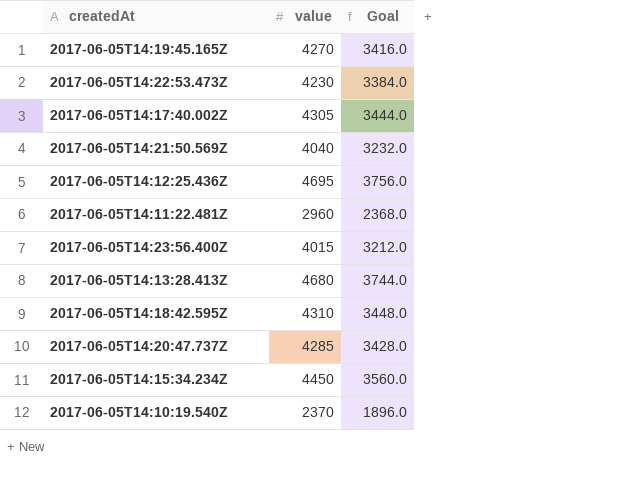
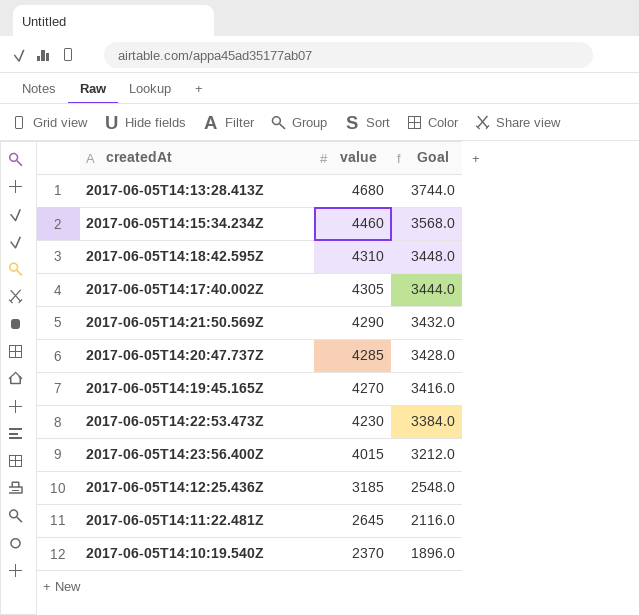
row order: none -> value descending
2017-06-05T14:15:34.234Z | value: 4450 -> 4460
2017-06-05T14:15:34.234Z | Goal: 3560.0 -> 3568.0
2017-06-05T14:21:50.569Z | value: 4040 -> 4290
2017-06-05T14:21:50.569Z | Goal: 3232.0 -> 3432.0
2017-06-05T14:12:25.436Z | value: 4695 -> 3185
2017-06-05T14:12:25.436Z | Goal: 3756.0 -> 2548.0
2017-06-05T14:11:22.481Z | value: 2960 -> 2645
2017-06-05T14:11:22.481Z | Goal: 2368.0 -> 2116.0

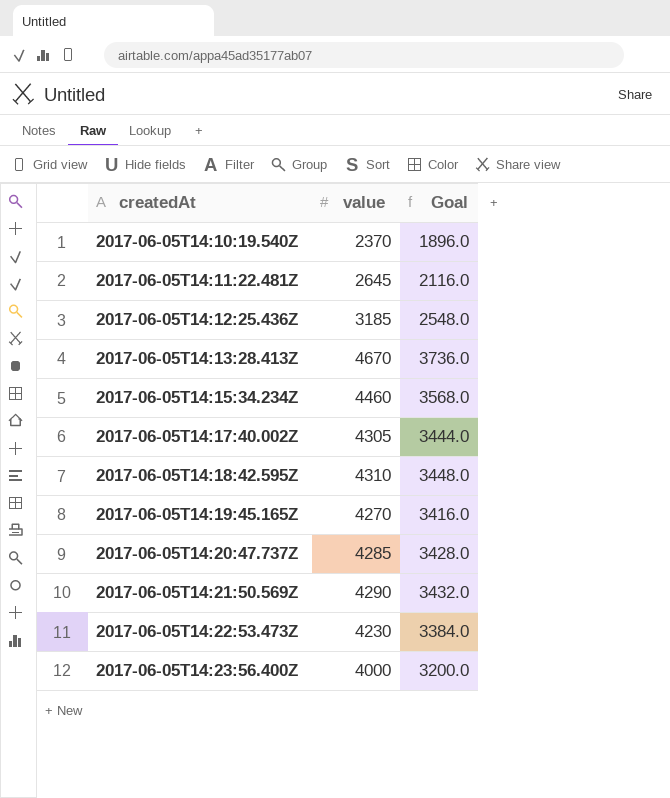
row order: value descending -> createdAt ascending
2017-06-05T14:13:28.413Z | value: 4680 -> 4670
2017-06-05T14:13:28.413Z | Goal: 3744.0 -> 3736.0
2017-06-05T14:23:56.400Z | value: 4015 -> 4000
2017-06-05T14:23:56.400Z | Goal: 3212.0 -> 3200.0

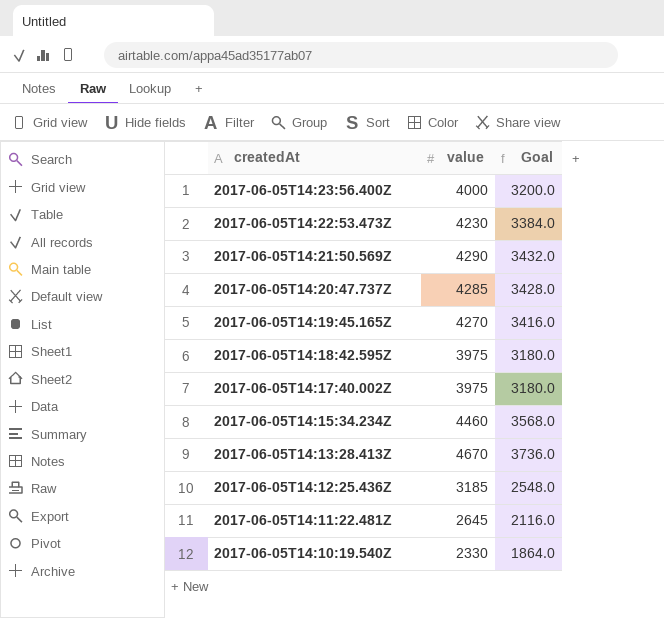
row order: createdAt ascending -> createdAt descending
2017-06-05T14:18:42.595Z | value: 4310 -> 3975
2017-06-05T14:18:42.595Z | Goal: 3448.0 -> 3180.0
2017-06-05T14:17:40.002Z | value: 4305 -> 3975
2017-06-05T14:17:40.002Z | Goal: 3444.0 -> 3180.0
2017-06-05T14:10:19.540Z | value: 2370 -> 2330
2017-06-05T14:10:19.540Z | Goal: 1896.0 -> 1864.0

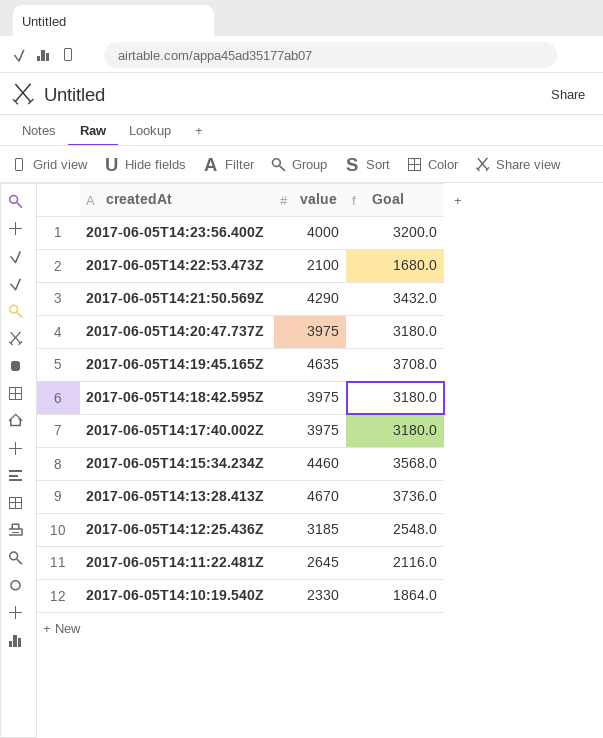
2017-06-05T14:22:53.473Z | value: 4230 -> 2100
2017-06-05T14:22:53.473Z | Goal: 3384.0 -> 1680.0
2017-06-05T14:20:47.737Z | value: 4285 -> 3975
2017-06-05T14:20:47.737Z | Goal: 3428.0 -> 3180.0
2017-06-05T14:19:45.165Z | value: 4270 -> 4635
2017-06-05T14:19:45.165Z | Goal: 3416.0 -> 3708.0

